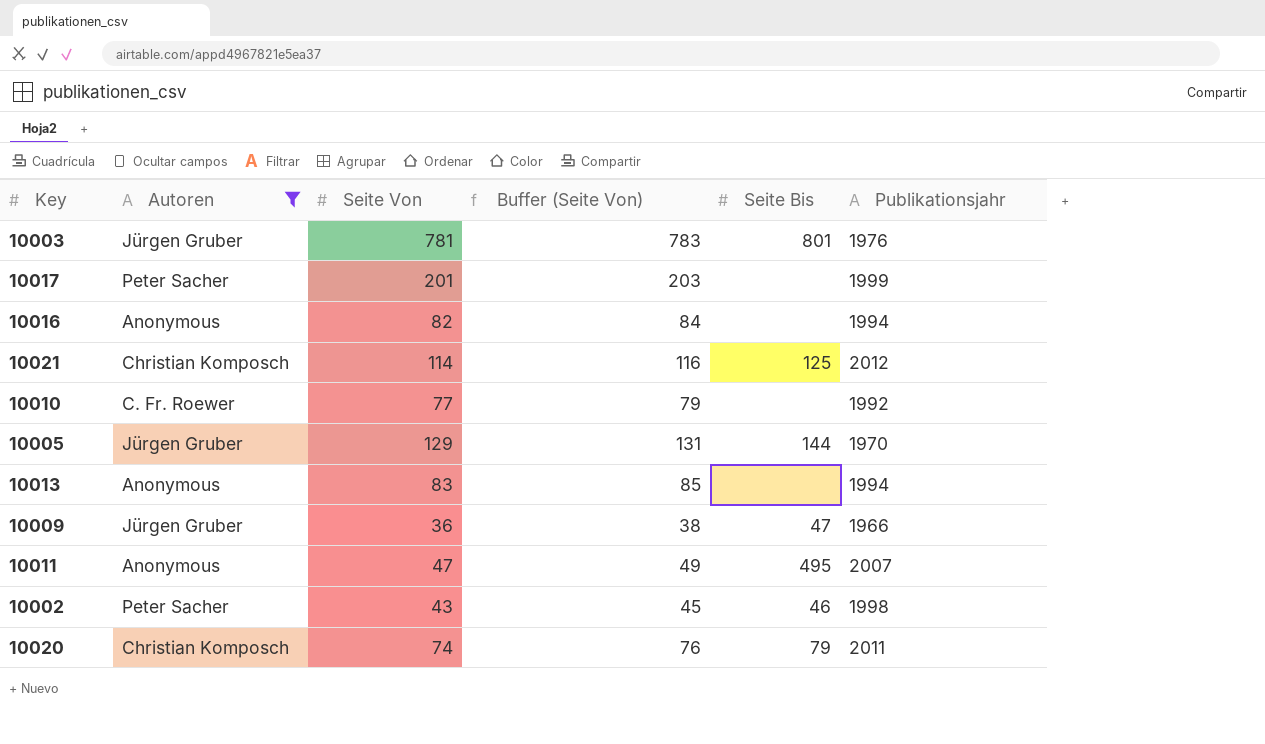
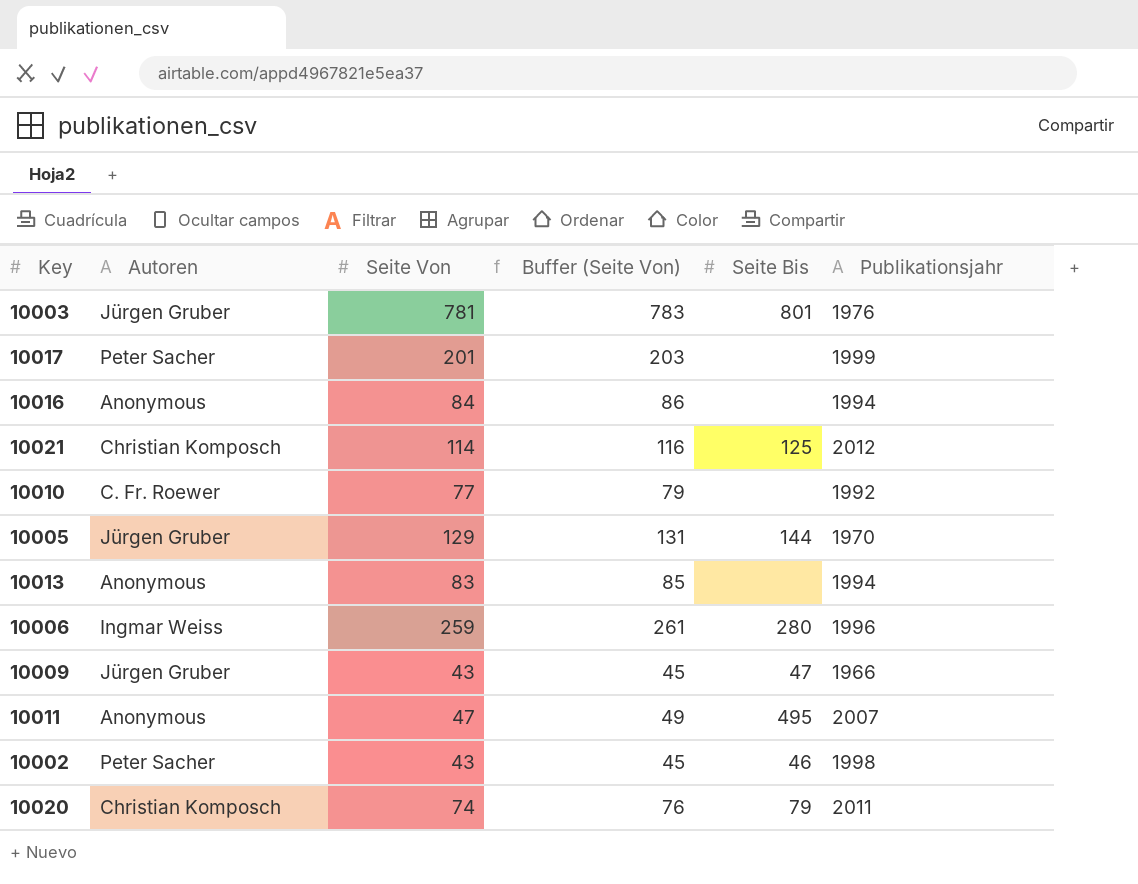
filter: Autoren != Ingmar Weiss -> none
10016 | Seite Von: 82 -> 84
10016 | Buffer (Seite Von): 84 -> 86
10009 | Seite Von: 36 -> 43
10009 | Buffer (Seite Von): 38 -> 45

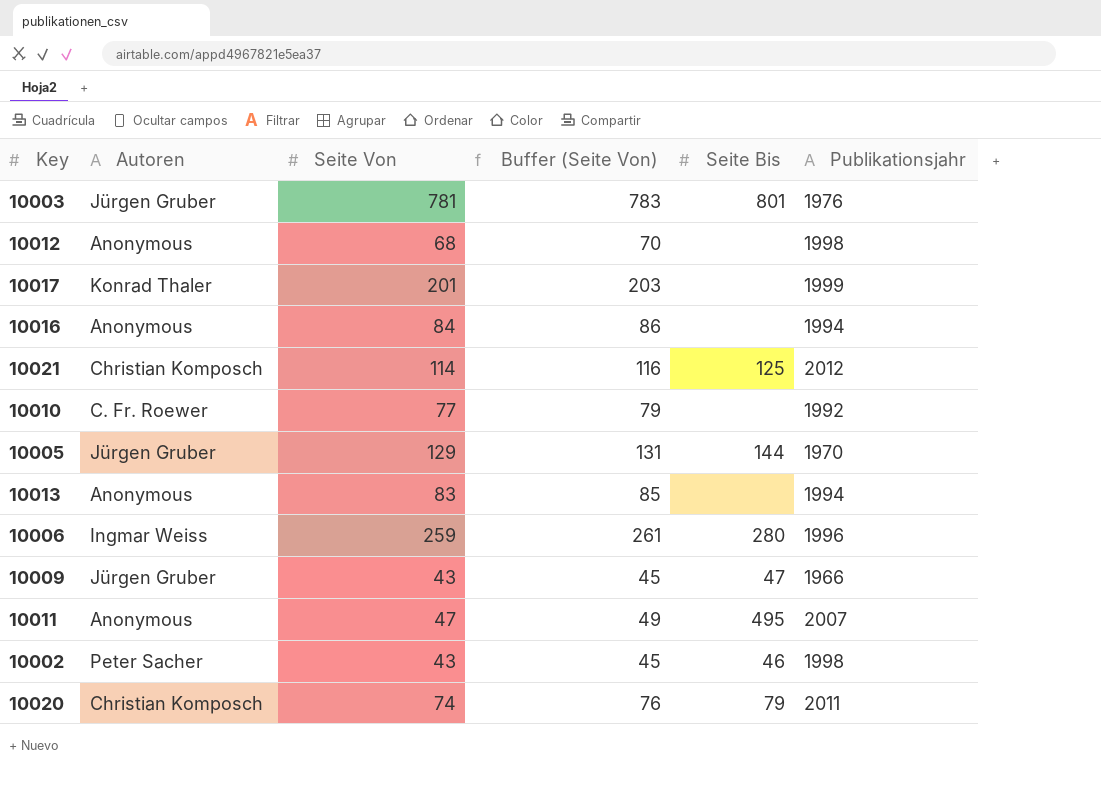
row 10012: none -> Anonymous | 68 | 70 | none | 1998
10017 | Autoren: Peter Sacher -> Konrad Thaler

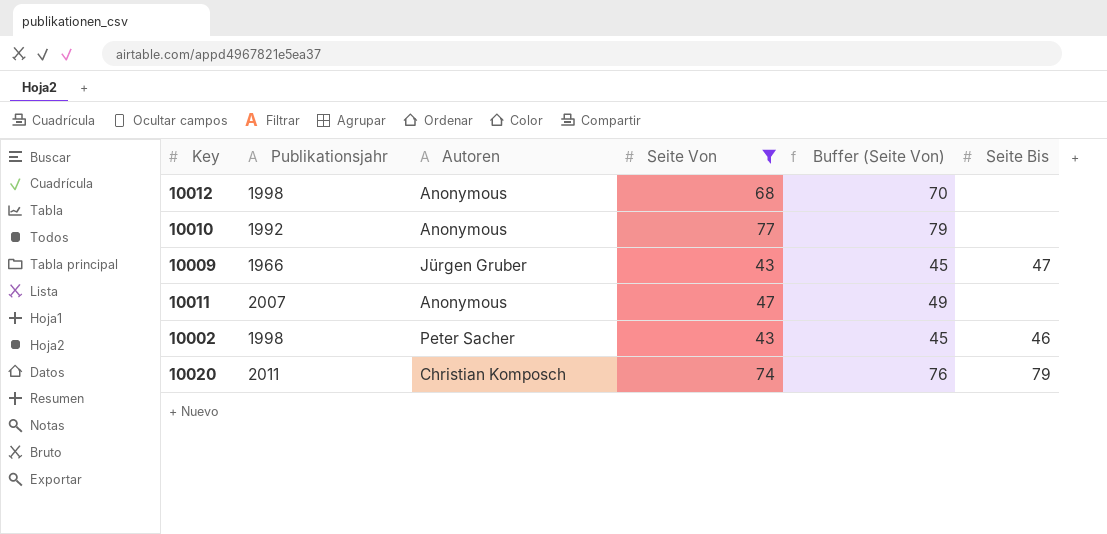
filter: none -> Seite Von <= 77
column Publikationsjahr | position: 6 -> 2
10010 | Autoren: C. Fr. Roewer -> Anonymous
10011 | Seite Bis: 495 -> none

